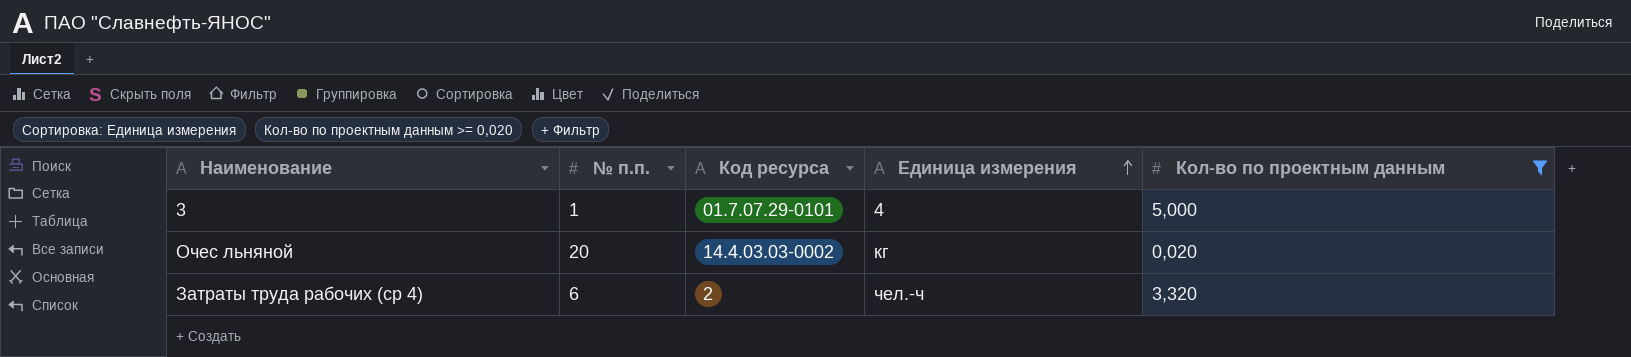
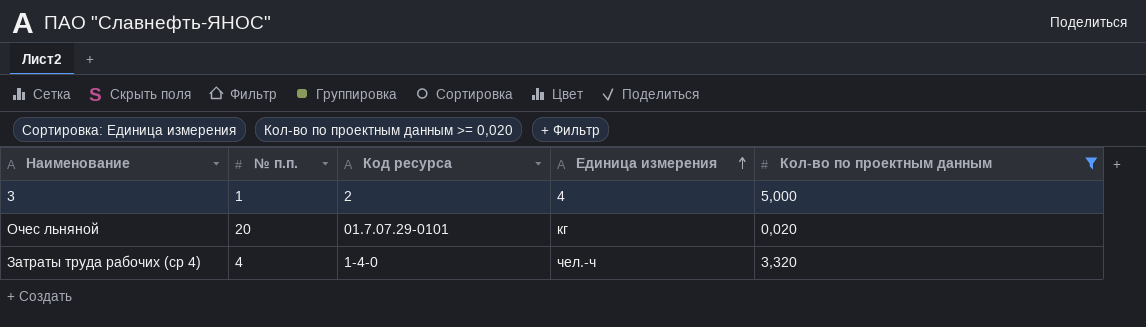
3 | Код ресурса: 01.7.07.29-0101 -> 2
Очес льняной | Код ресурса: 14.4.03.03-0002 -> 01.7.07.29-0101
Затраты труда рабочих (ср 4) | № п.п.: 6 -> 4
Затраты труда рабочих (ср 4) | Код ресурса: 2 -> 1-4-0

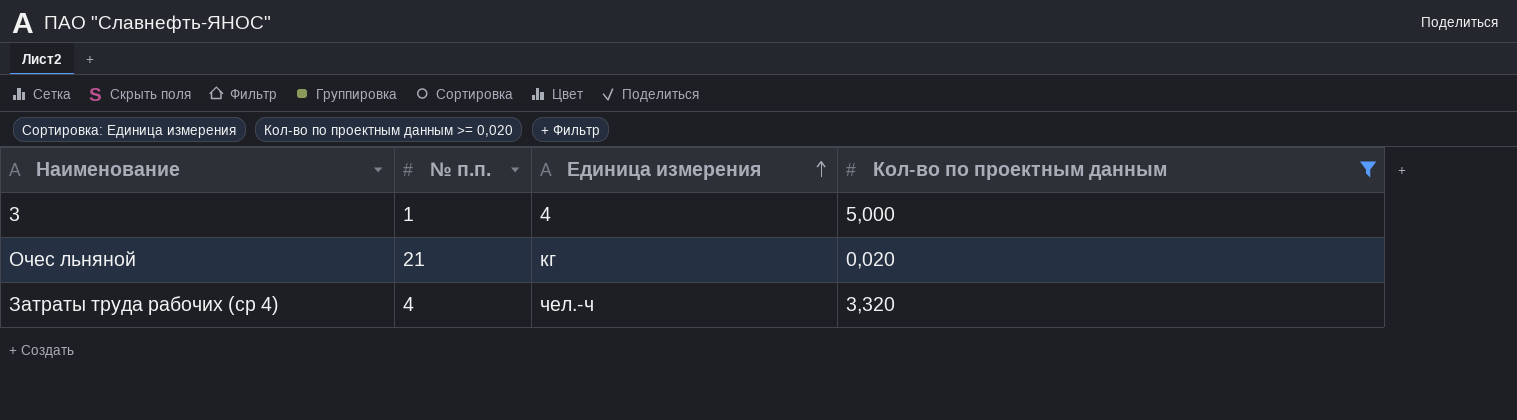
column Код ресурса | position: 3 -> none
Очес льняной | № п.п.: 20 -> 21

